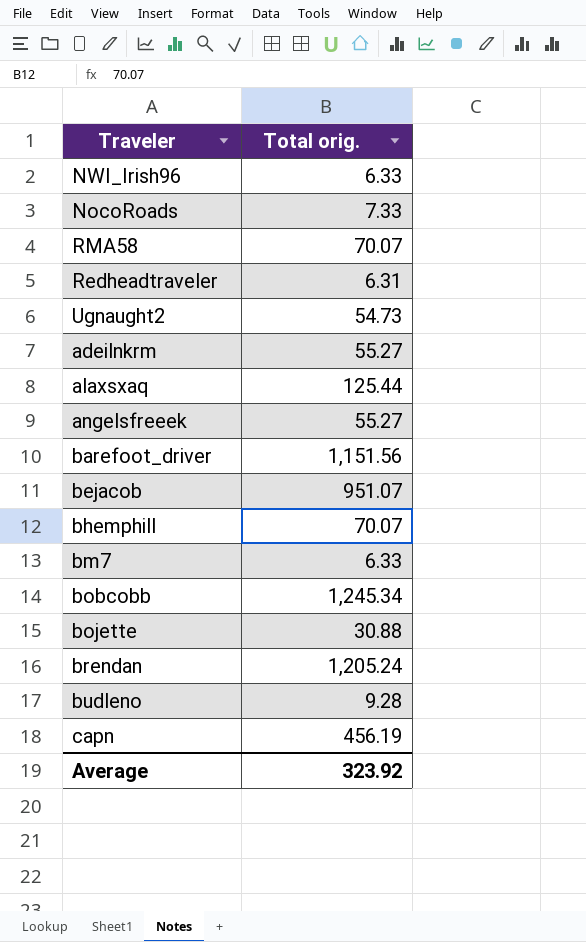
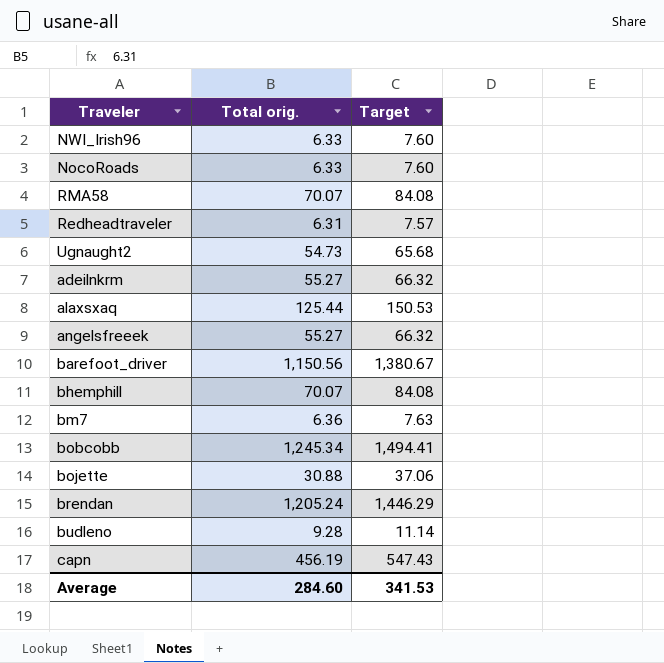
column Target | formula: none -> [Total orig.] * 1.2
row bejacob: 951.07 -> none
NocoRoads | Total orig.: 7.33 -> 6.33
barefoot_driver | Total orig.: 1,151.56 -> 1,150.56
bm7 | Total orig.: 6.33 -> 6.36
Average | Total orig.: 323.92 -> 284.60

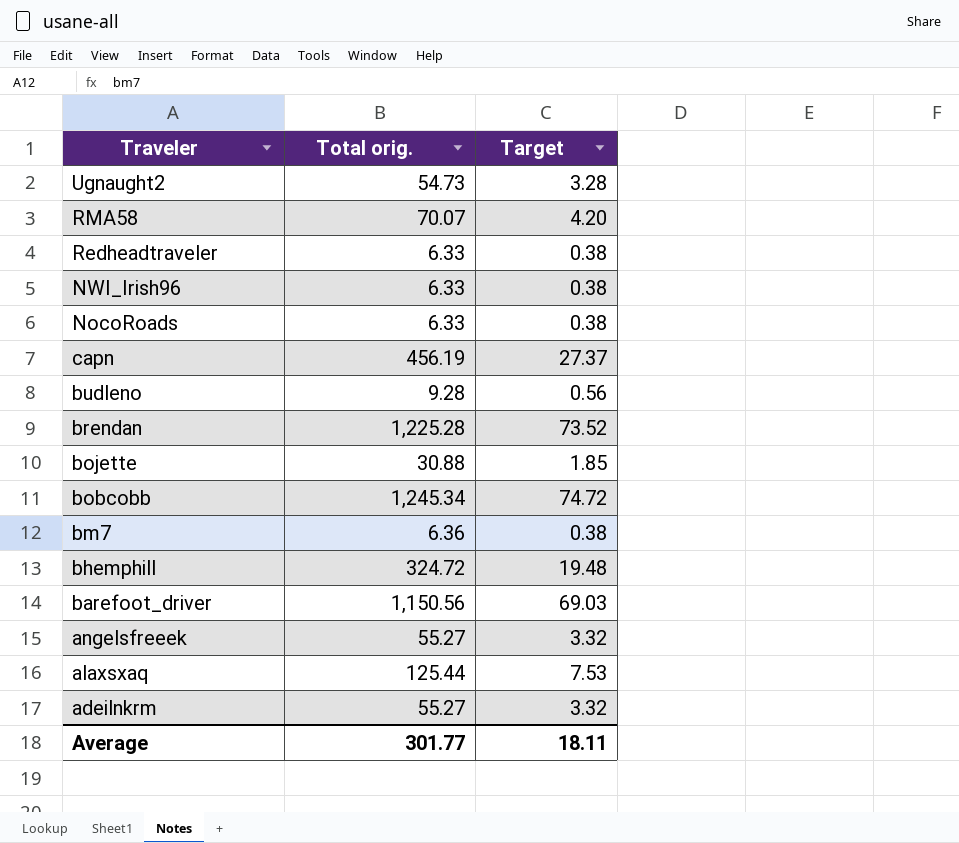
row order: none -> Traveler descending
column Target | formula: [Total orig.] * 1.2 -> [Total orig.] * 0.06
Redheadtraveler | Total orig.: 6.31 -> 6.33
brendan | Total orig.: 1,205.24 -> 1,225.28
bhemphill | Total orig.: 70.07 -> 324.72
Average | Total orig.: 284.60 -> 301.77
Average | Target: 341.53 -> 18.11

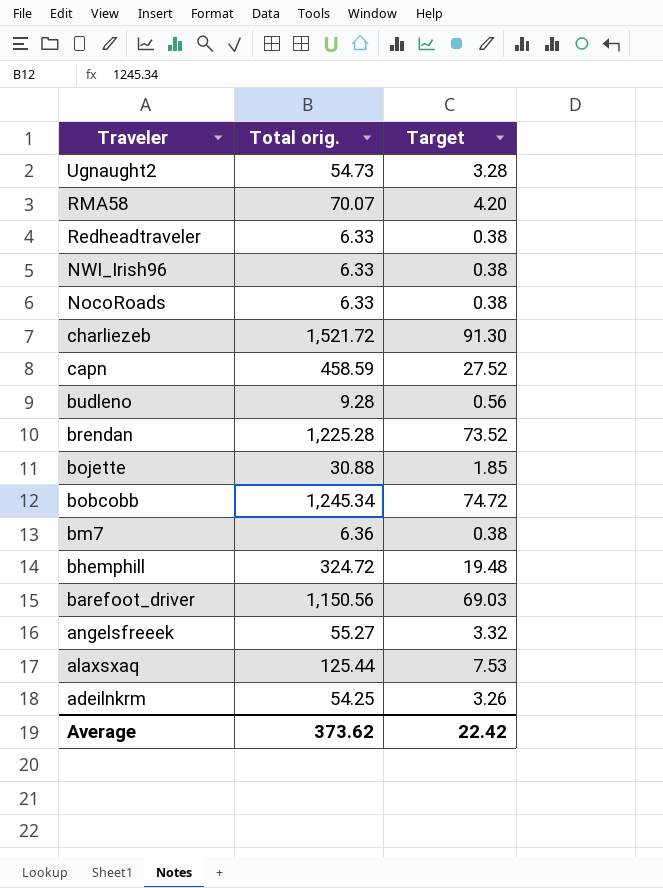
row charliezeb: none -> 1,521.72 | 91.30
capn | Total orig.: 456.19 -> 458.59
capn | Target: 27.37 -> 27.52
adeilnkrm | Total orig.: 55.27 -> 54.25
adeilnkrm | Target: 3.32 -> 3.26
Average | Total orig.: 301.77 -> 373.62
Average | Target: 18.11 -> 22.42

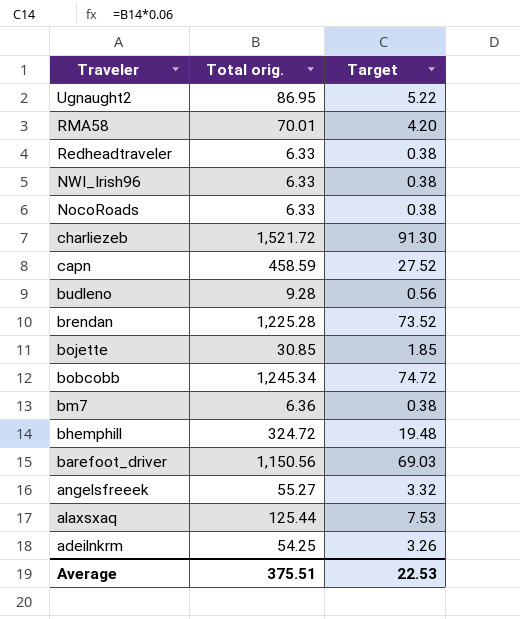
Ugnaught2 | Total orig.: 54.73 -> 86.95
Ugnaught2 | Target: 3.28 -> 5.22
RMA58 | Total orig.: 70.07 -> 70.01
bojette | Total orig.: 30.88 -> 30.85
Average | Total orig.: 373.62 -> 375.51
Average | Target: 22.42 -> 22.53

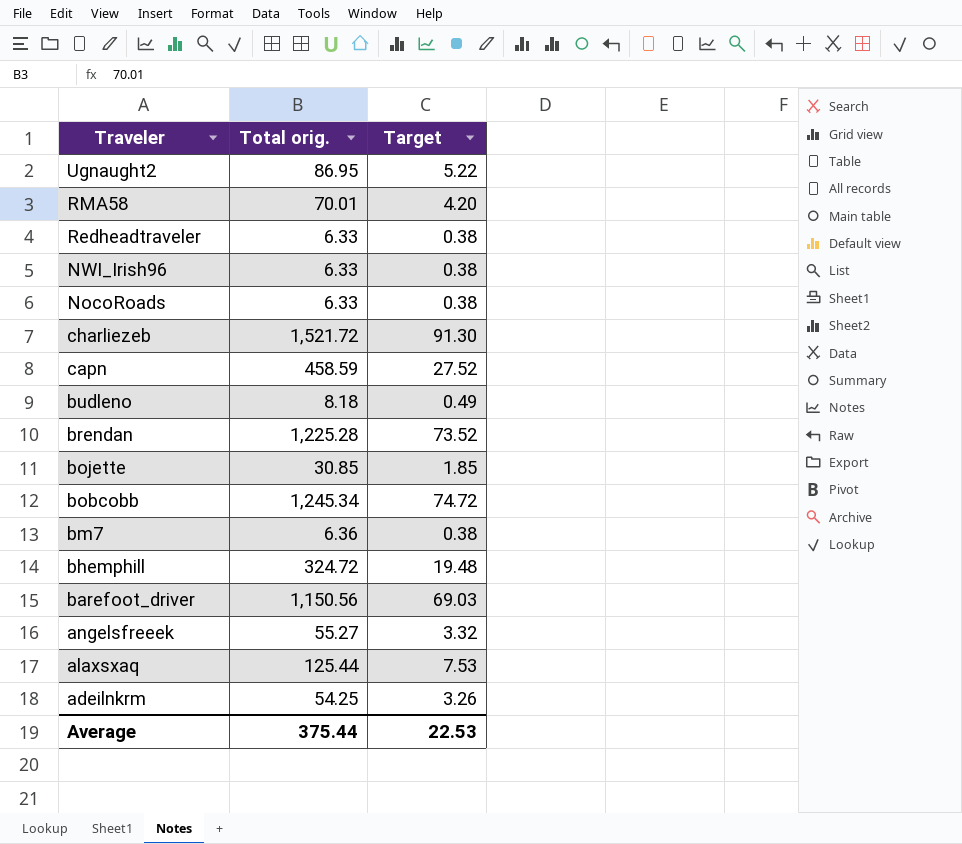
budleno | Total orig.: 9.28 -> 8.18
budleno | Target: 0.56 -> 0.49
Average | Total orig.: 375.51 -> 375.44

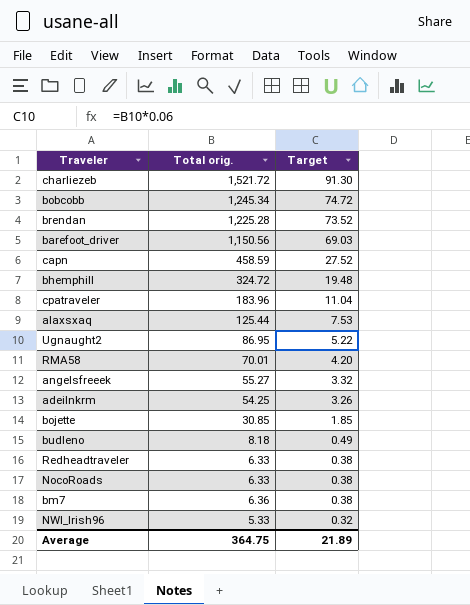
row order: Traveler descending -> Target descending
row cpatraveler: none -> 183.96 | 11.04
NWI_Irish96 | Total orig.: 6.33 -> 5.33
NWI_Irish96 | Target: 0.38 -> 0.32
Average | Total orig.: 375.44 -> 364.75
Average | Target: 22.53 -> 21.89

